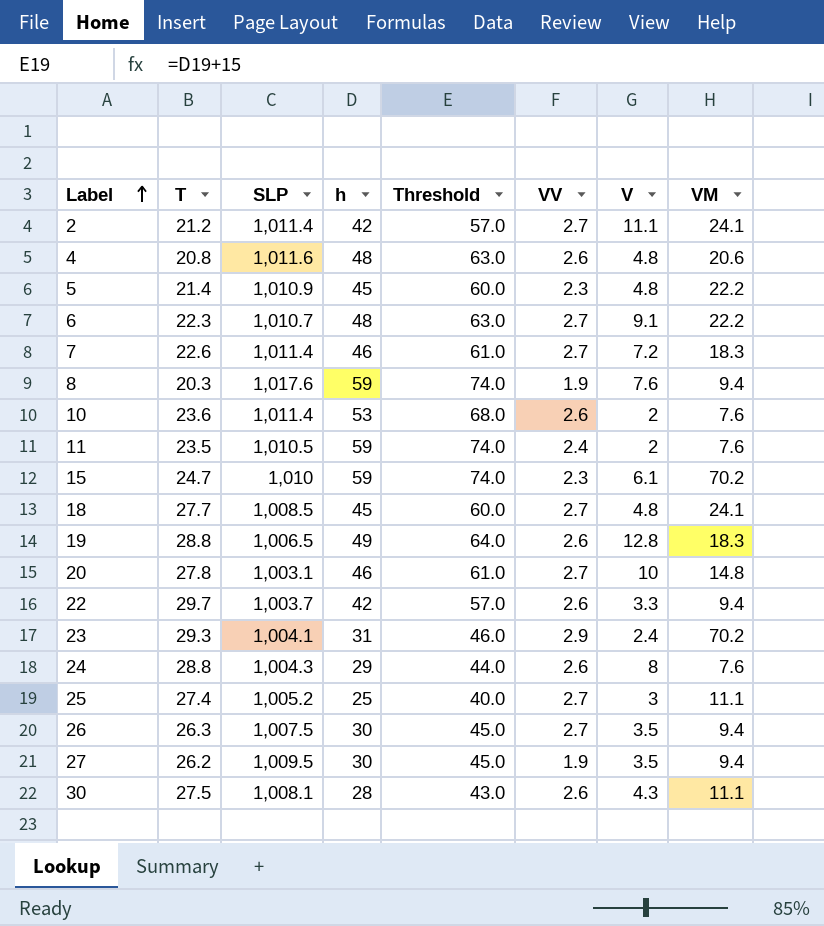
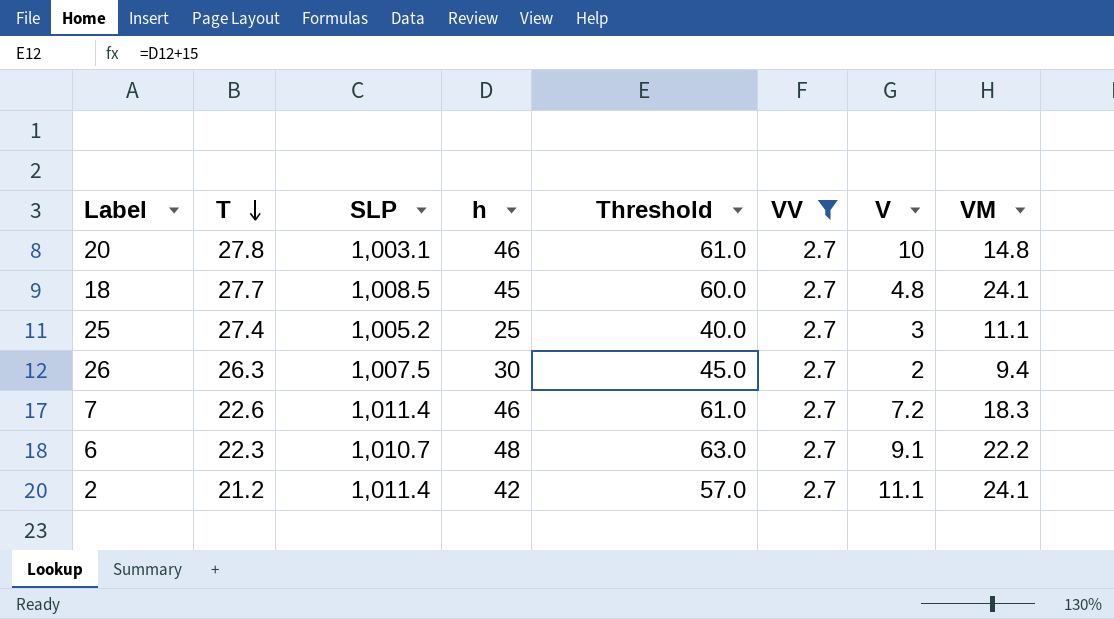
filter: none -> VV = 2.7
row order: Label ascending -> T descending
26 | V: 3.5 -> 2

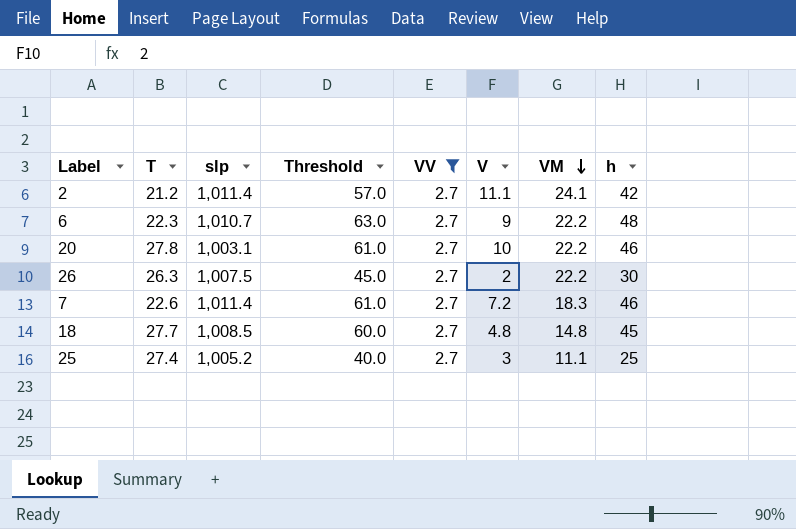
row order: T descending -> VM descending
column name: SLP -> slp
column h | position: 4 -> 8
6 | V: 9.1 -> 9
20 | VM: 14.8 -> 22.2
26 | VM: 9.4 -> 22.2
18 | VM: 24.1 -> 14.8

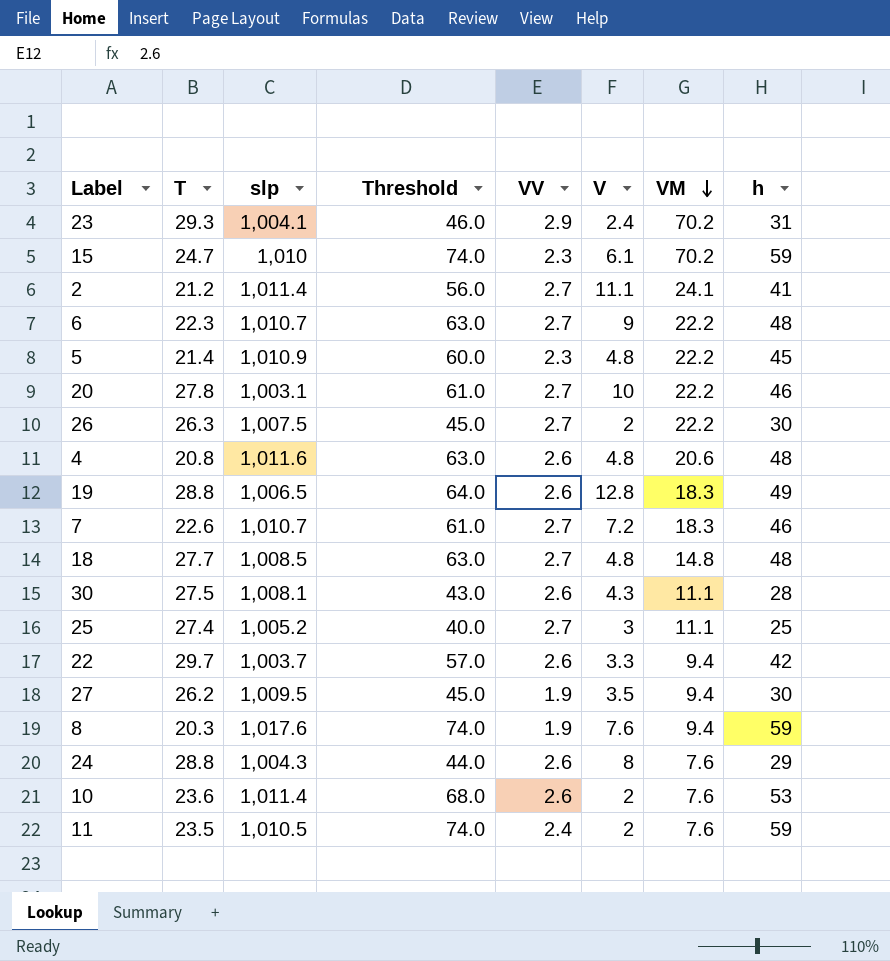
filter: VV = 2.7 -> none
2 | Threshold: 57.0 -> 56.0
2 | h: 42 -> 41
7 | slp: 1,011.4 -> 1,010.7
18 | Threshold: 60.0 -> 63.0
18 | h: 45 -> 48

